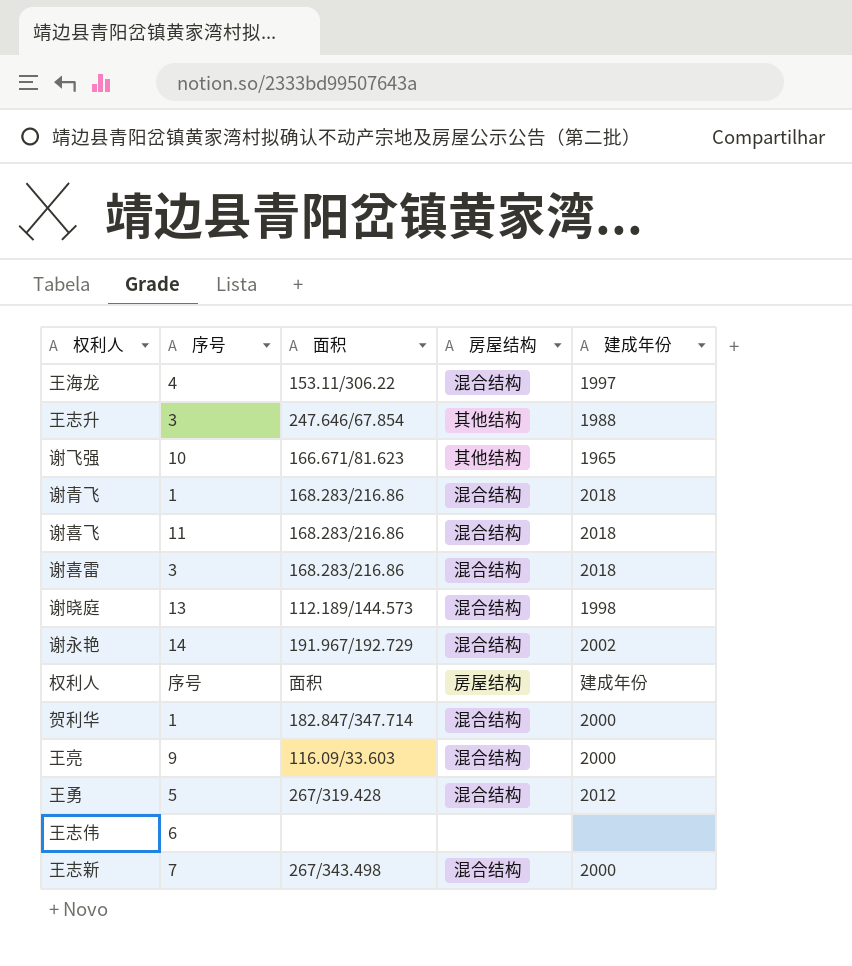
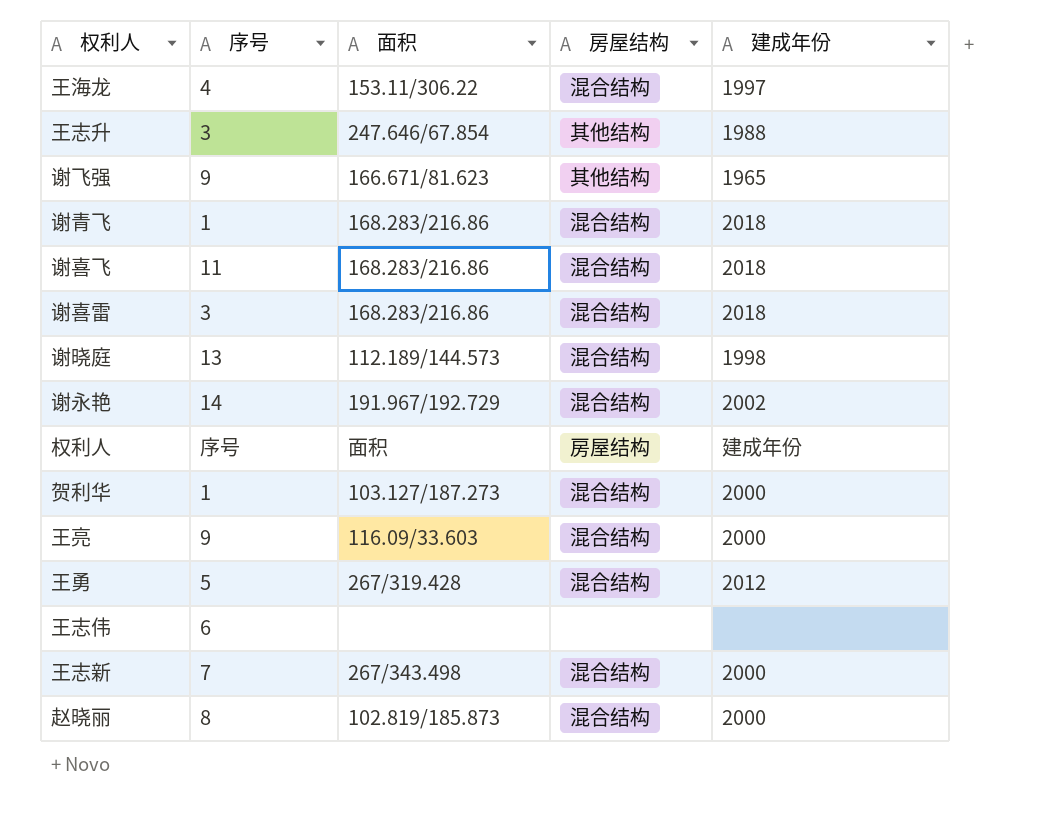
谢飞强 | 序号: 10 -> 9
贺利华 | 面积: 182.847/347.714 -> 103.127/187.273
row 赵晓丽: none -> 8 | 102.819/185.873 | 混合结构 | 2000

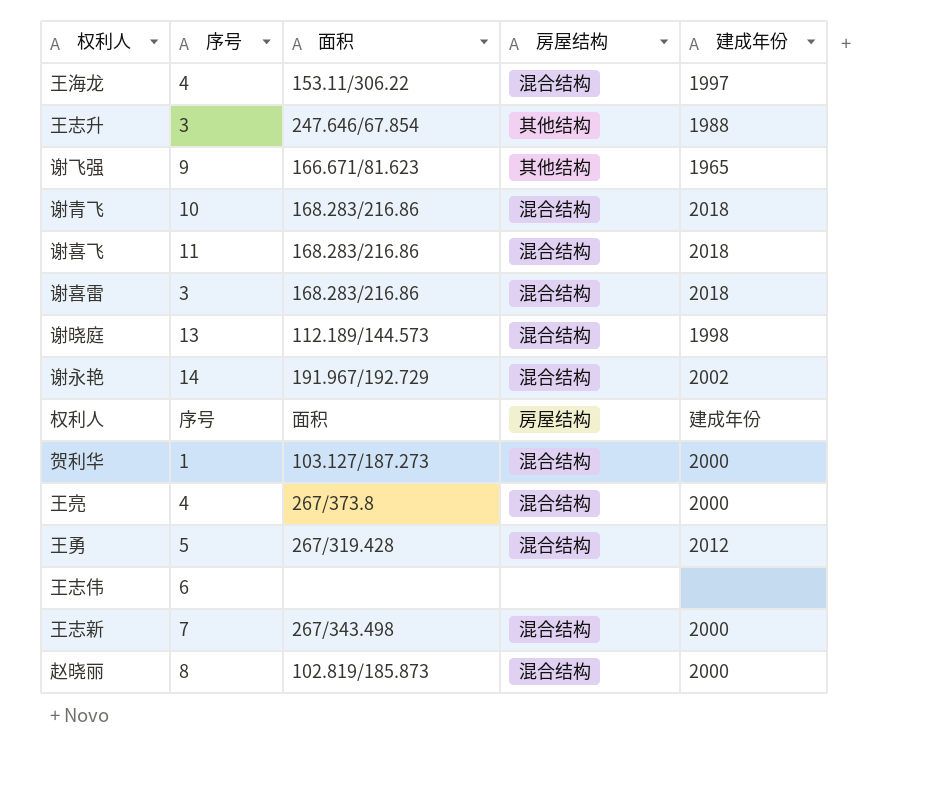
谢青飞 | 序号: 1 -> 10
王亮 | 序号: 9 -> 4
王亮 | 面积: 116.09/33.603 -> 267/373.8

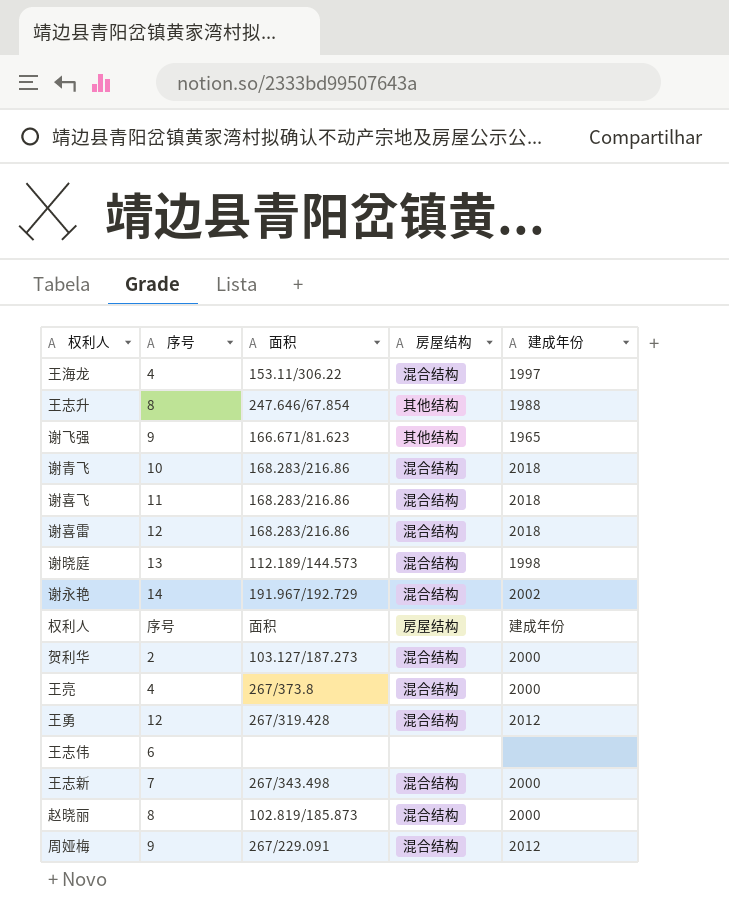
王志升 | 序号: 3 -> 8
谢喜雷 | 序号: 3 -> 12
贺利华 | 序号: 1 -> 2
王勇 | 序号: 5 -> 12
row 周娅梅: none -> 9 | 267/229.091 | 混合结构 | 2012

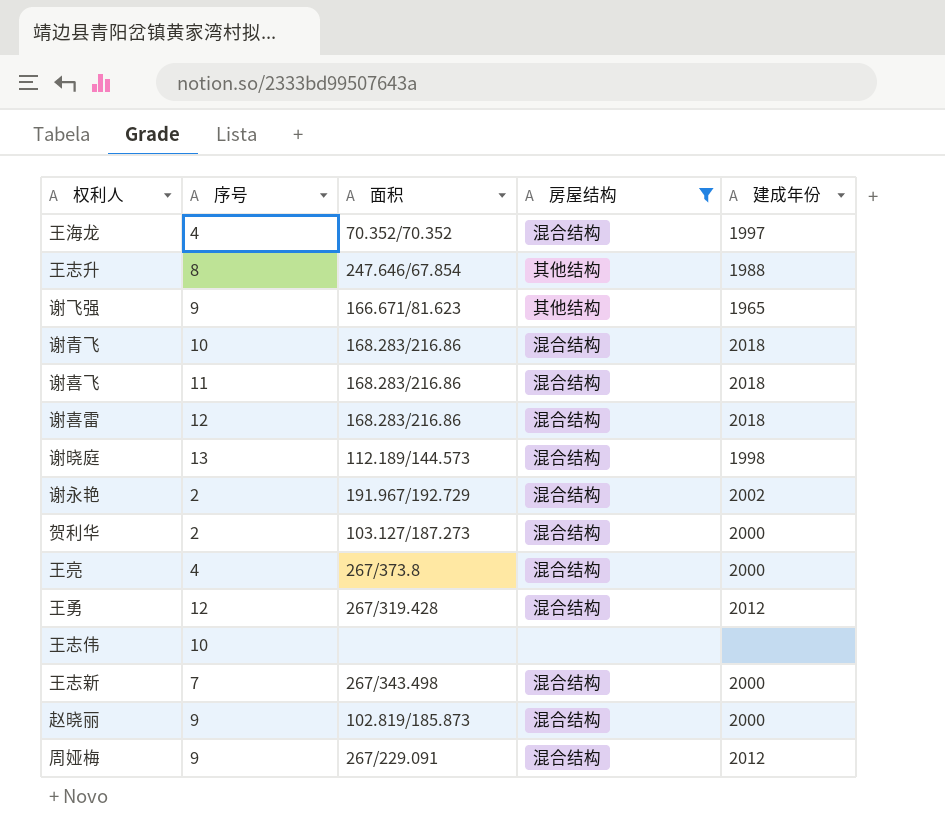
filter: none -> 房屋结构 != 房屋结构
王海龙 | 面积: 153.11/306.22 -> 70.352/70.352
谢永艳 | 序号: 14 -> 2
王志伟 | 序号: 6 -> 10
赵晓丽 | 序号: 8 -> 9

